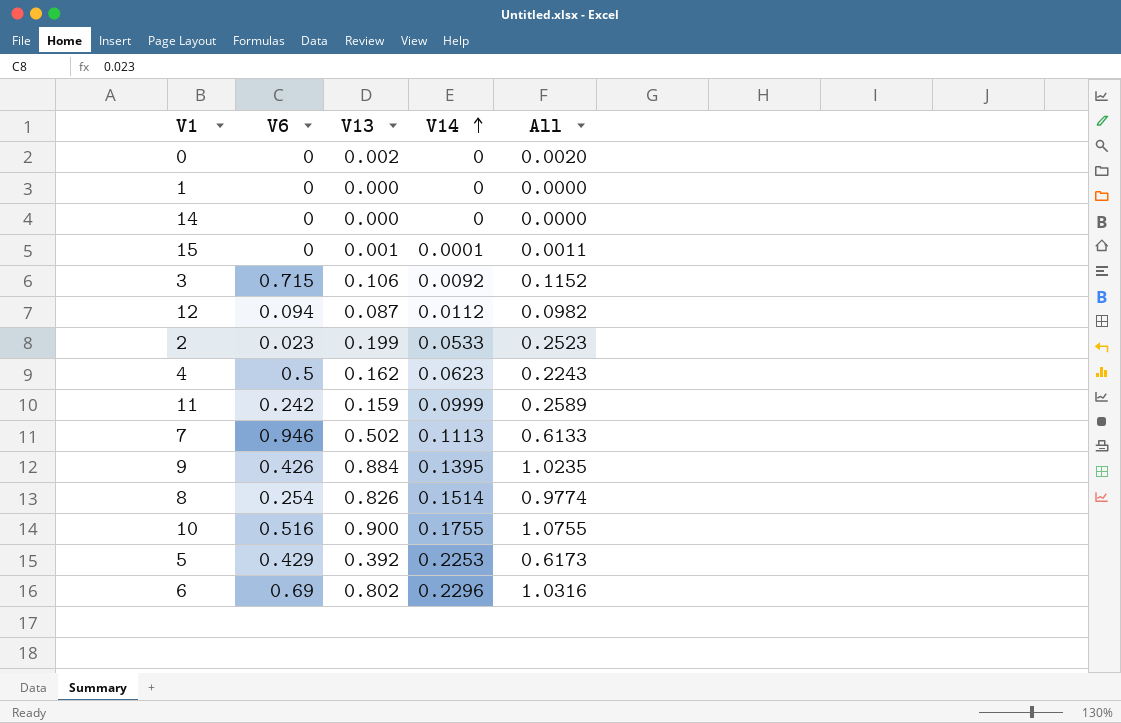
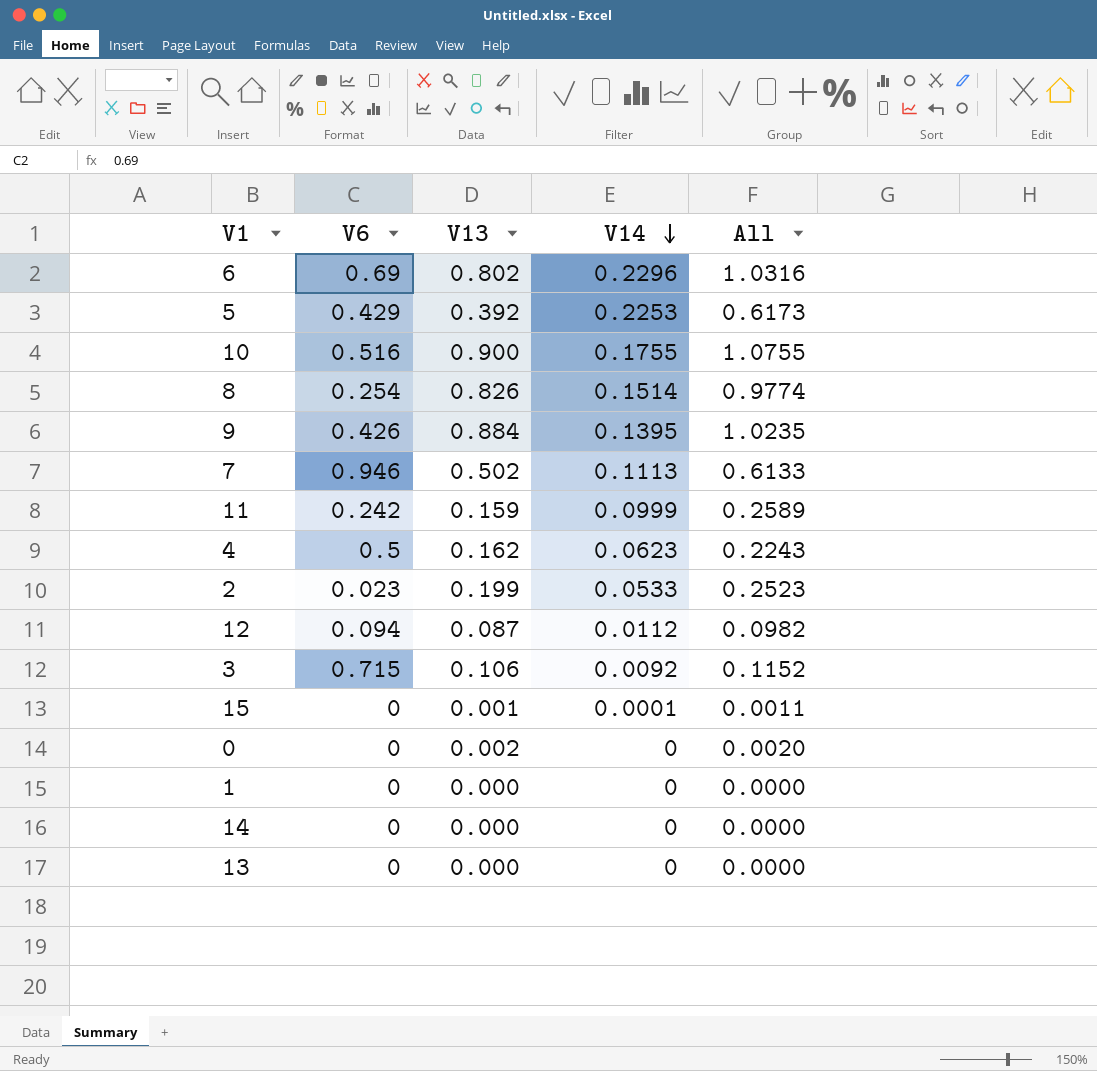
row order: V14 ascending -> V14 descending
row 13: none -> 0 | 0.000 | 0 | 0.0000

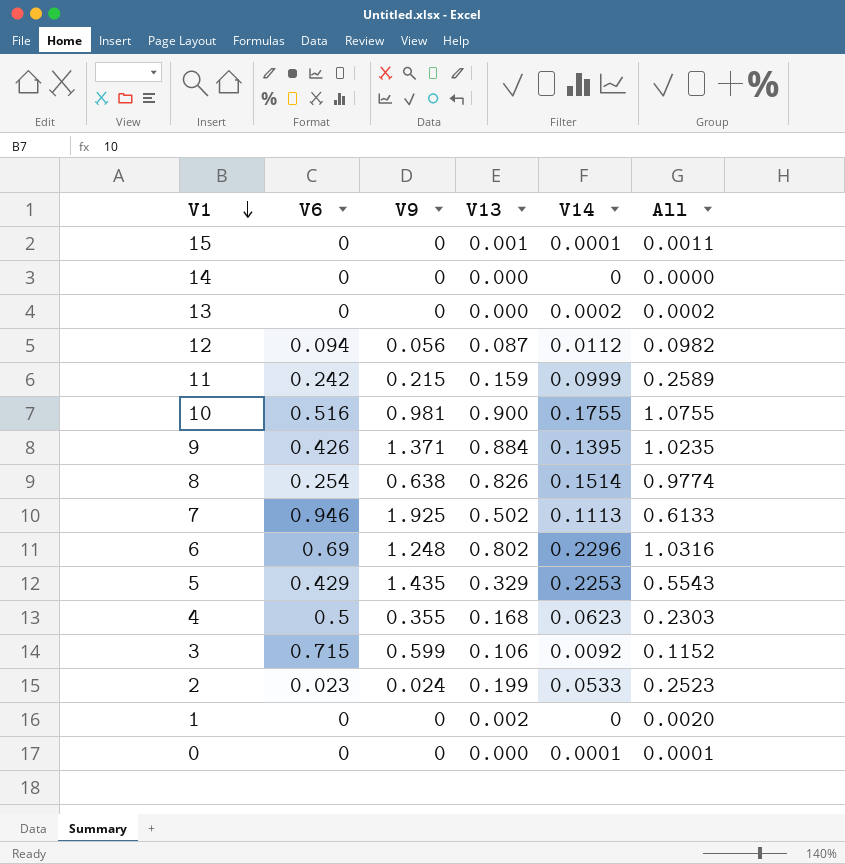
row order: V14 descending -> V1 descending
column V9 | position: none -> 3
13 | V14: 0 -> 0.0002
13 | All: 0.0000 -> 0.0002
5 | V13: 0.392 -> 0.329
5 | All: 0.6173 -> 0.5543
4 | V13: 0.162 -> 0.168
4 | All: 0.2243 -> 0.2303
1 | V13: 0.000 -> 0.002
1 | All: 0.0000 -> 0.0020
0 | V13: 0.002 -> 0.000
0 | V14: 0 -> 0.0001
0 | All: 0.0020 -> 0.0001

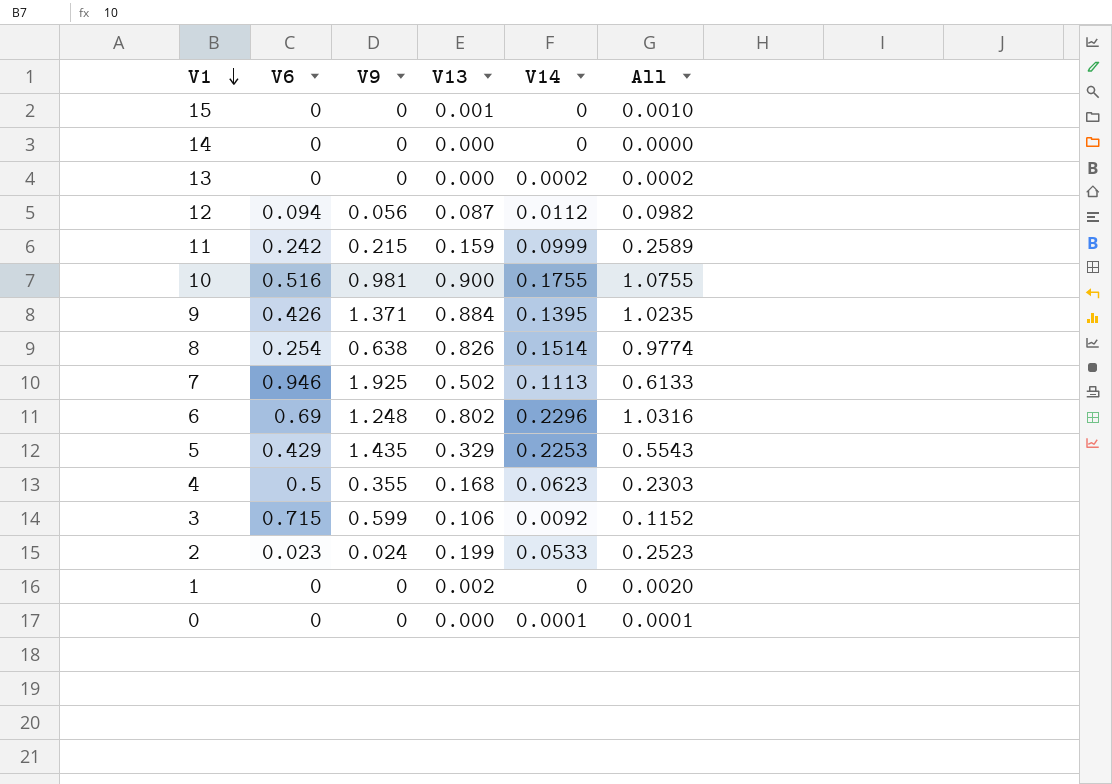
15 | V14: 0.0001 -> 0
15 | All: 0.0011 -> 0.0010

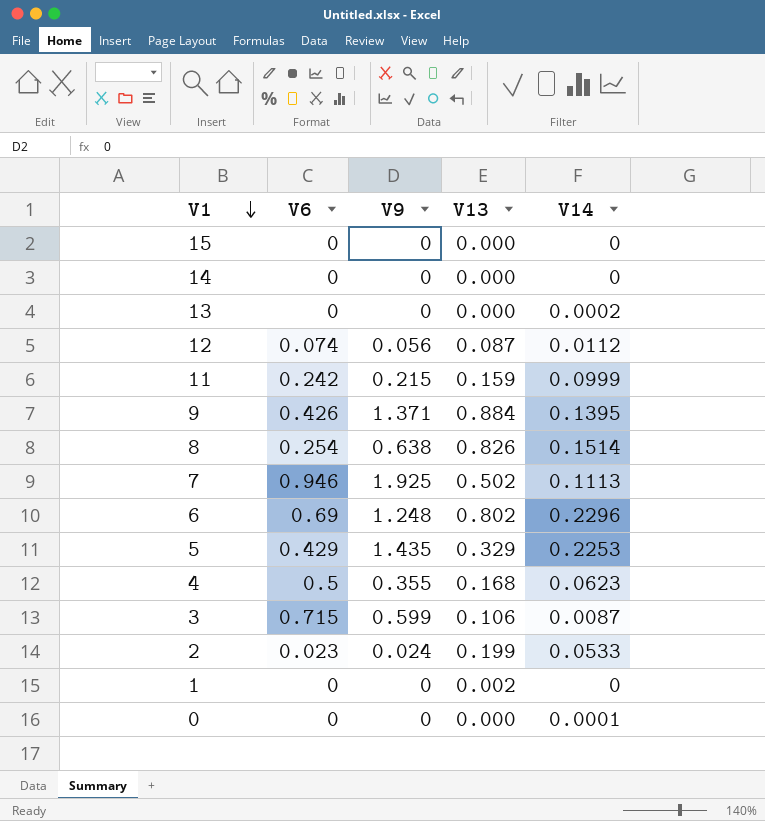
column All | formula: [V13] + [V14] -> none
row 10: 0.516 | 0.981 | 0.900 | 0.1755 | 1.0755 -> none
15 | V13: 0.001 -> 0.000
12 | V6: 0.094 -> 0.074
3 | V14: 0.0092 -> 0.0087

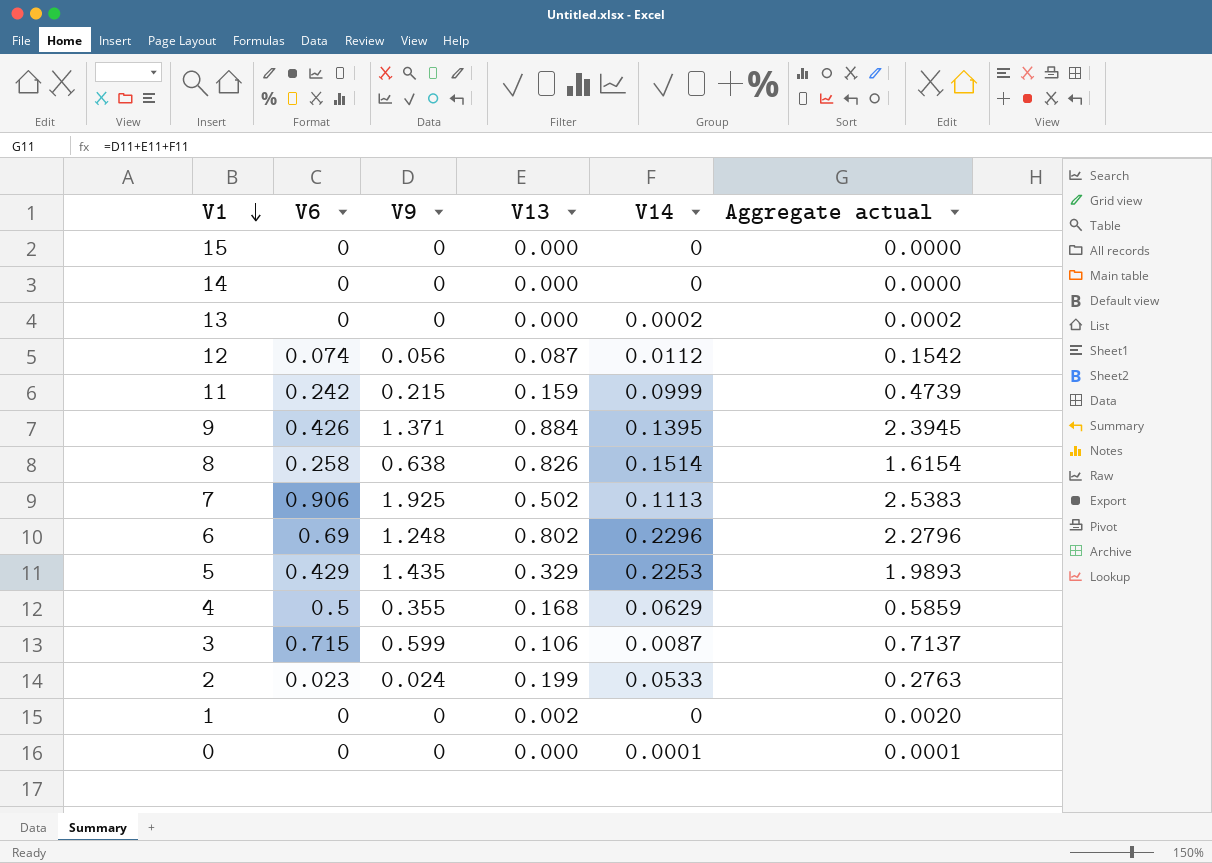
column Aggregate actual | formula: none -> [V9] + [V13] + [V14]
8 | V6: 0.254 -> 0.258
7 | V6: 0.946 -> 0.906
4 | V14: 0.0623 -> 0.0629

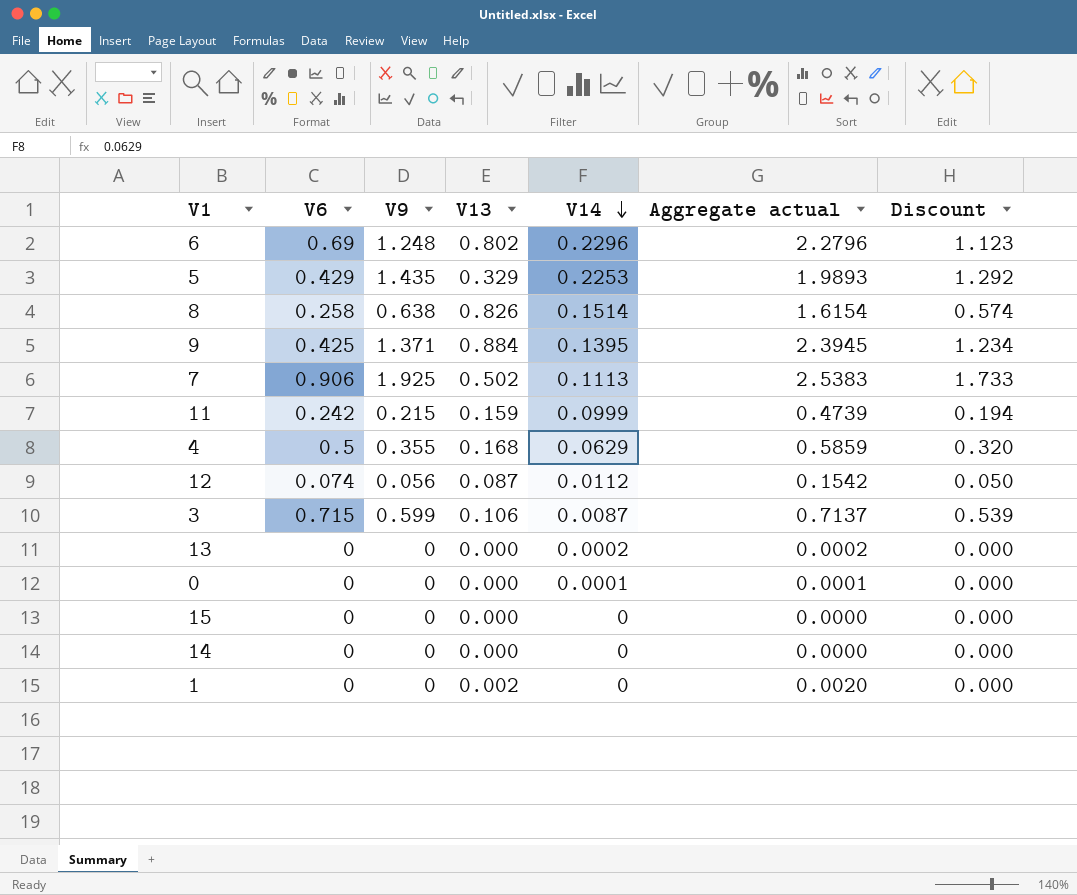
row order: V1 descending -> V14 descending
column Discount | formula: none -> [V9] * 0.9
row 2: 0.023 | 0.024 | 0.199 | 0.0533 | 0.2763 -> none
9 | V6: 0.426 -> 0.425

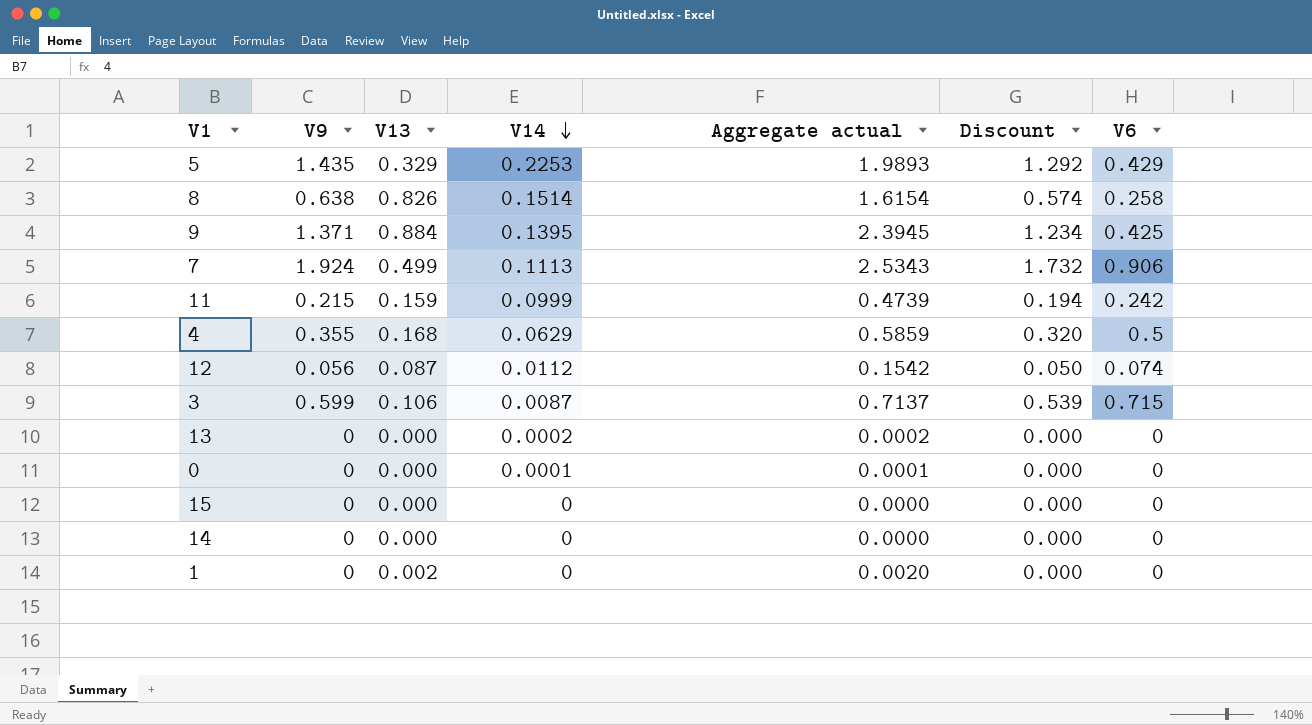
column V6 | position: 2 -> 7
row 6: 0.69 | 1.248 | 0.802 | 0.2296 | 2.2796 | 1.123 -> none
7 | V9: 1.925 -> 1.924
7 | V13: 0.502 -> 0.499
7 | Aggregate actual: 2.5383 -> 2.5343
7 | Discount: 1.733 -> 1.732

